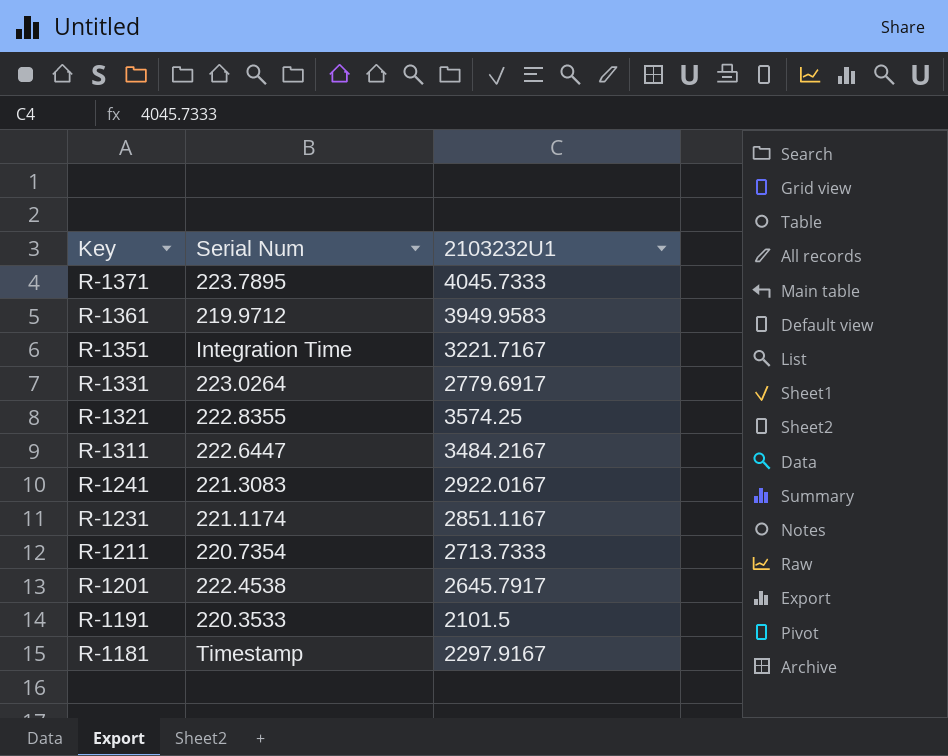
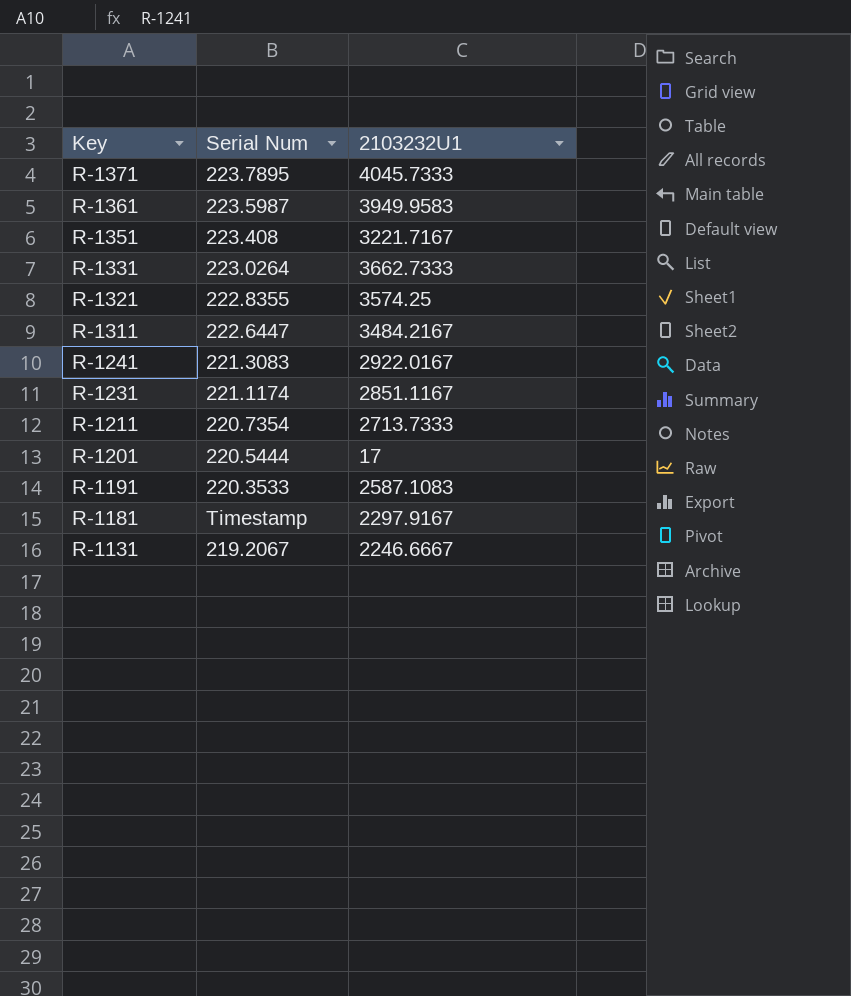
R-1361 | Serial Num: 219.9712 -> 223.5987
R-1351 | Serial Num: Integration Time -> 223.408
R-1331 | 2103232U1: 2779.6917 -> 3662.7333
R-1201 | Serial Num: 222.4538 -> 220.5444
R-1201 | 2103232U1: 2645.7917 -> 17
R-1191 | 2103232U1: 2101.5 -> 2587.1083
row R-1131: none -> 219.2067 | 2246.6667

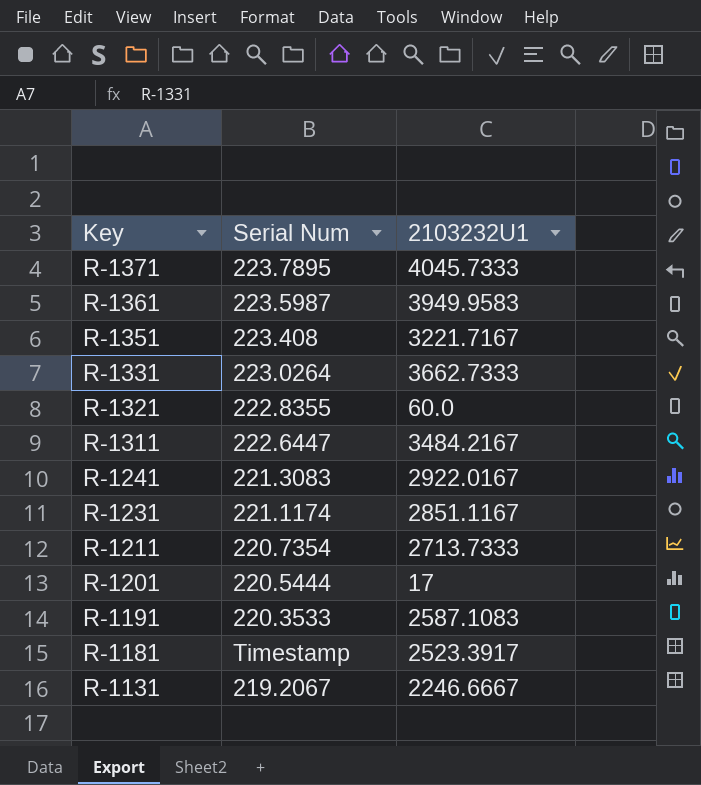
R-1321 | 2103232U1: 3574.25 -> 60.0
R-1181 | 2103232U1: 2297.9167 -> 2523.3917

